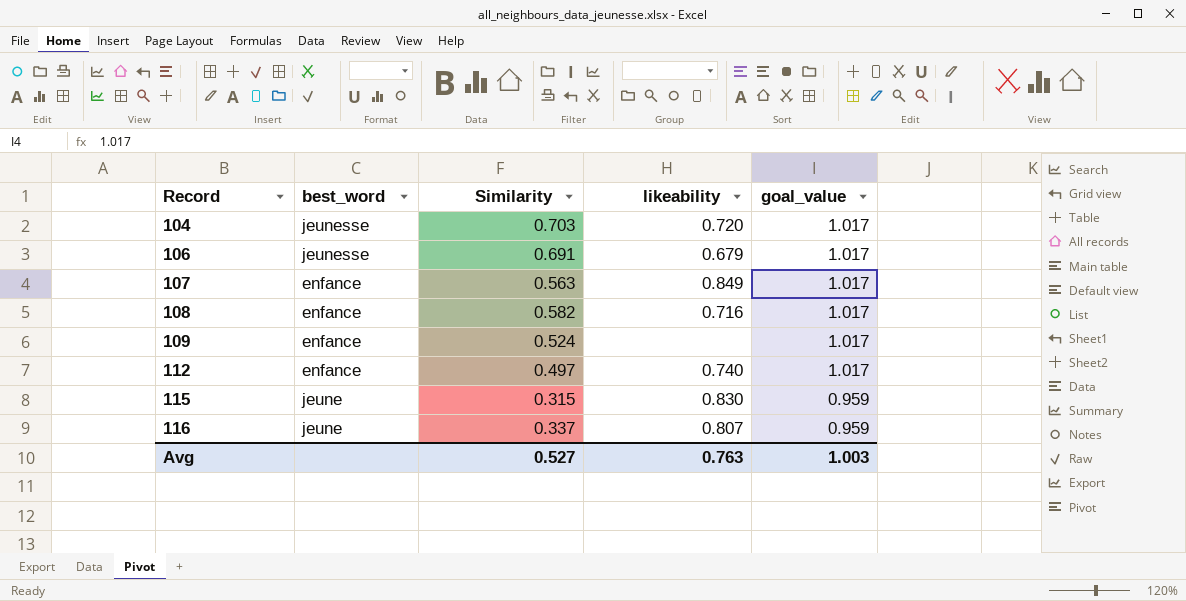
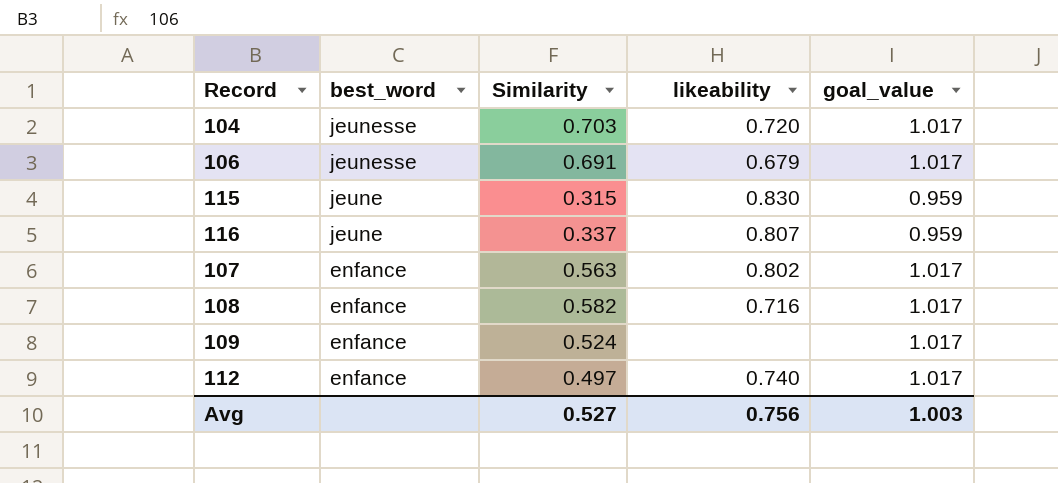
row order: Record ascending -> best_word descending
107 | likeability: 0.849 -> 0.802
Avg | likeability: 0.763 -> 0.756

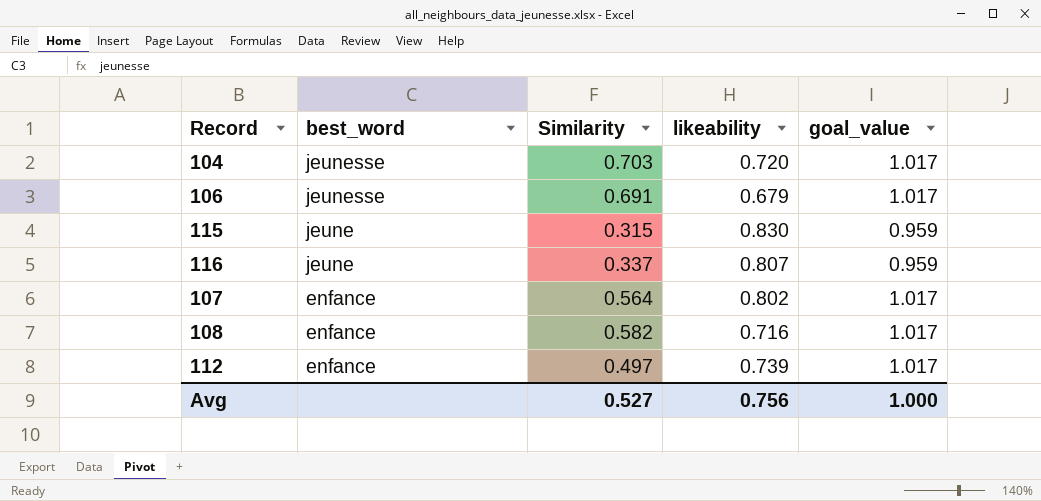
row 109: enfance | 0.524 | none | 1.017 -> none
107 | Similarity: 0.563 -> 0.564
112 | likeability: 0.740 -> 0.739
Avg | goal_value: 1.003 -> 1.000

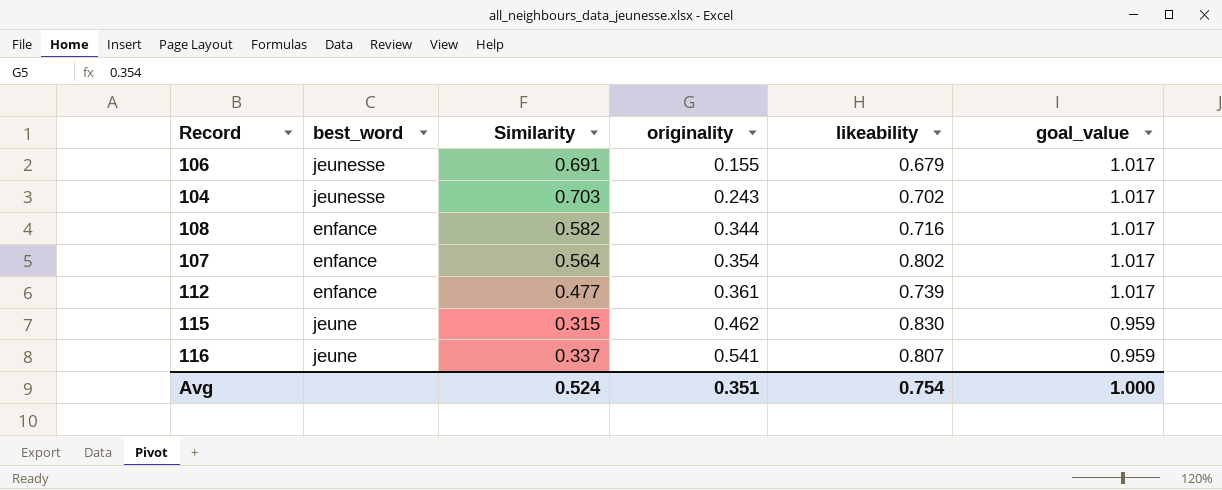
row order: best_word descending -> originality ascending
column originality | position: none -> 4
104 | likeability: 0.720 -> 0.702
112 | Similarity: 0.497 -> 0.477
Avg | Similarity: 0.527 -> 0.524
Avg | likeability: 0.756 -> 0.754

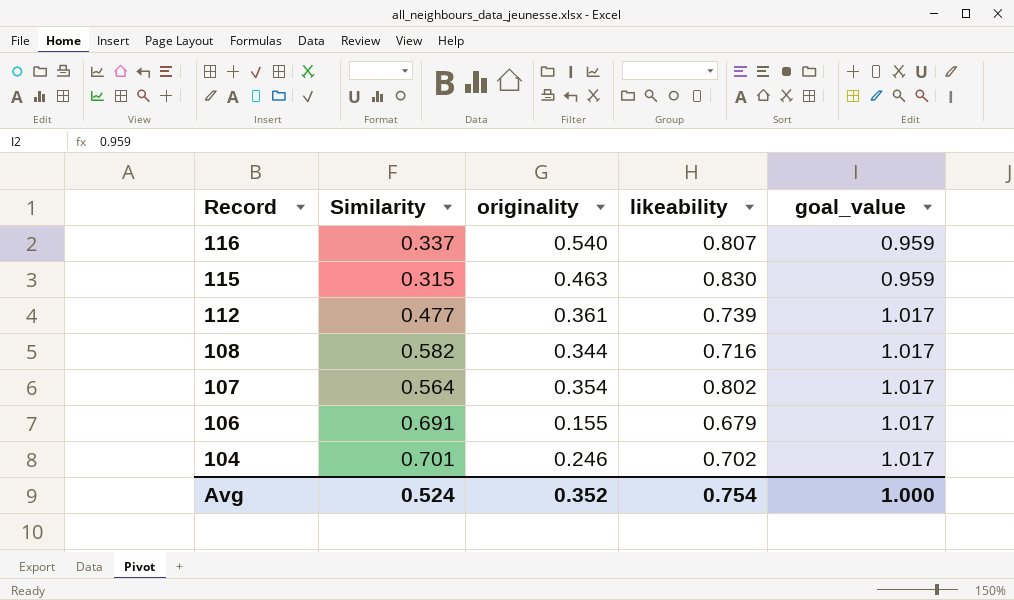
row order: originality ascending -> Record descending
column best_word | position: 2 -> none
116 | originality: 0.541 -> 0.540
115 | originality: 0.462 -> 0.463
104 | Similarity: 0.703 -> 0.701
104 | originality: 0.243 -> 0.246
Avg | originality: 0.351 -> 0.352

